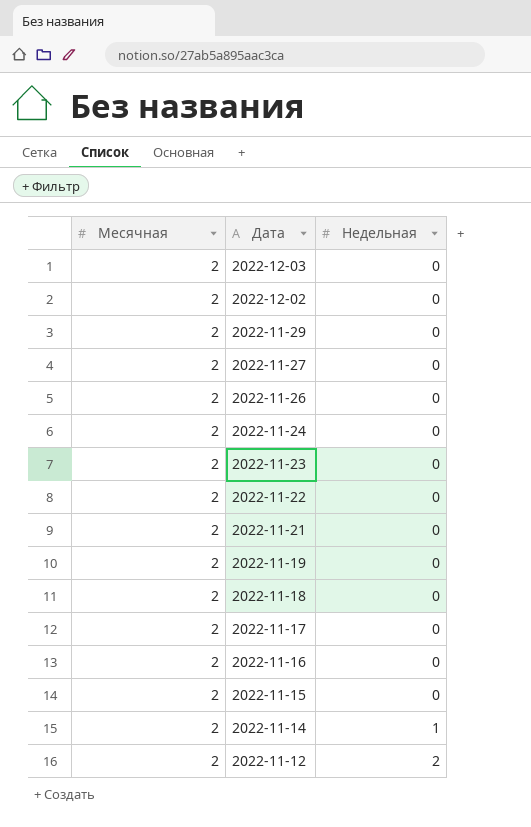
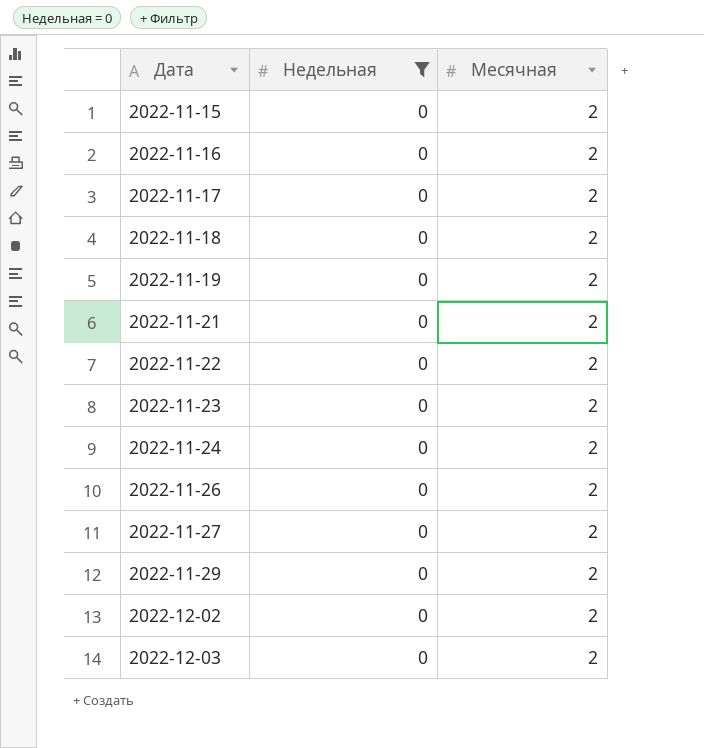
filter: none -> Недельная = 0
row order: Дата descending -> Дата ascending
column Месячная | position: 1 -> 3

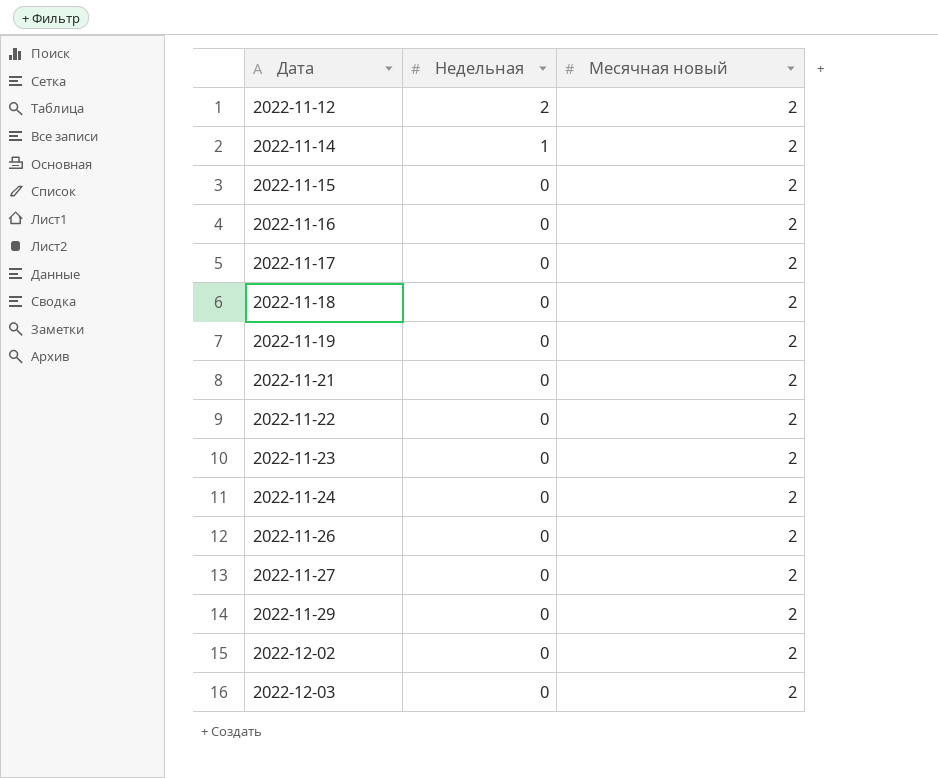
filter: Недельная = 0 -> none
column name: Месячная -> Месячная новый

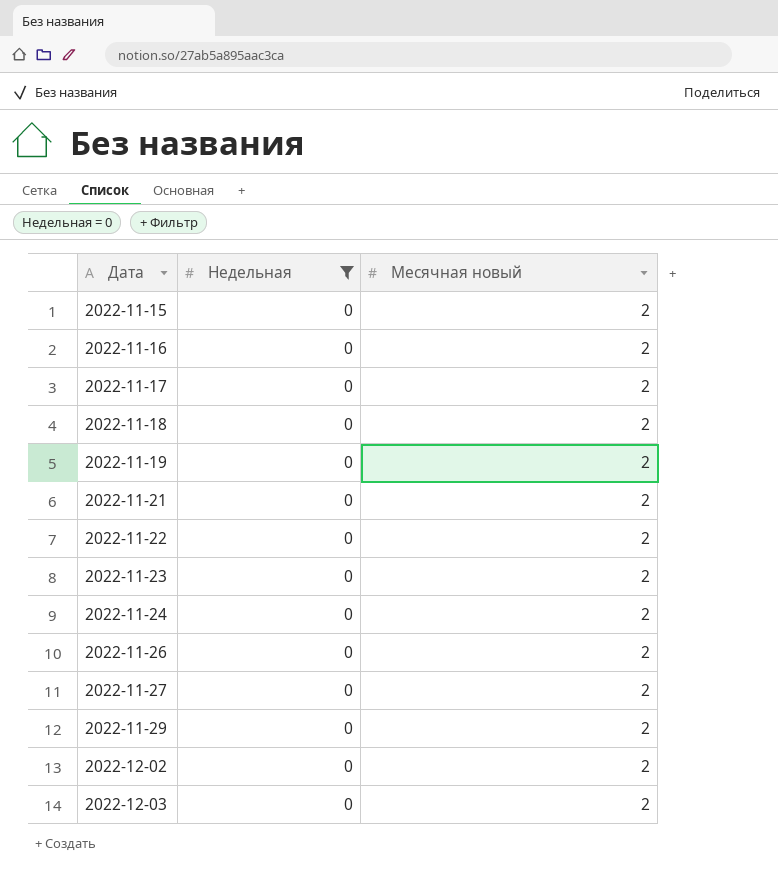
filter: none -> Недельная = 0

